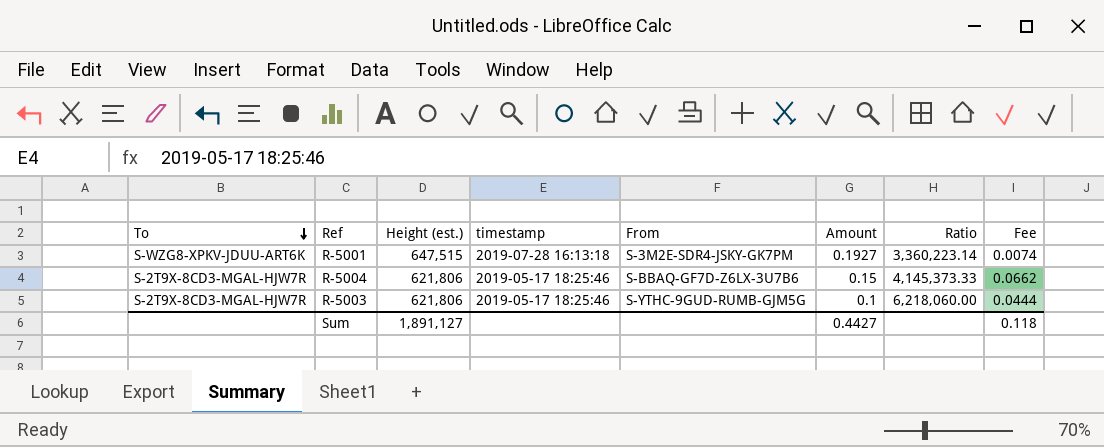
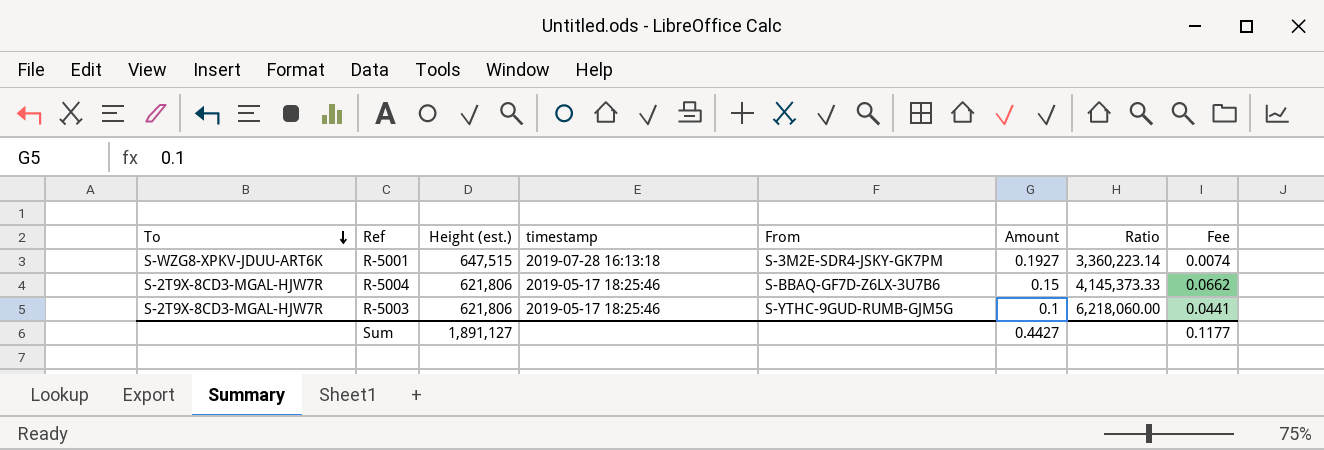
R-5003 | Fee: 0.0444 -> 0.0441
Sum | Fee: 0.118 -> 0.1177

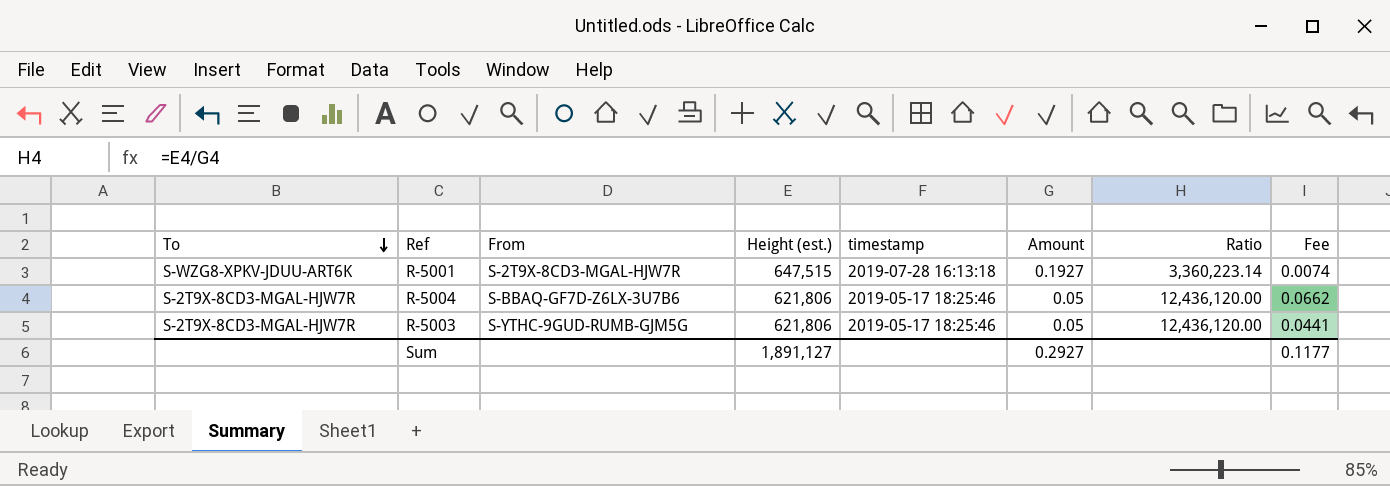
column From | position: 5 -> 3
R-5001 | From: S-3M2E-SDR4-JSKY-GK7PM -> S-2T9X-8CD3-MGAL-HJW7R
R-5004 | Amount: 0.15 -> 0.05
R-5004 | Ratio: 4,145,373.33 -> 12,436,120.00
R-5003 | Amount: 0.1 -> 0.05
R-5003 | Ratio: 6,218,060.00 -> 12,436,120.00
Sum | Amount: 0.4427 -> 0.2927

